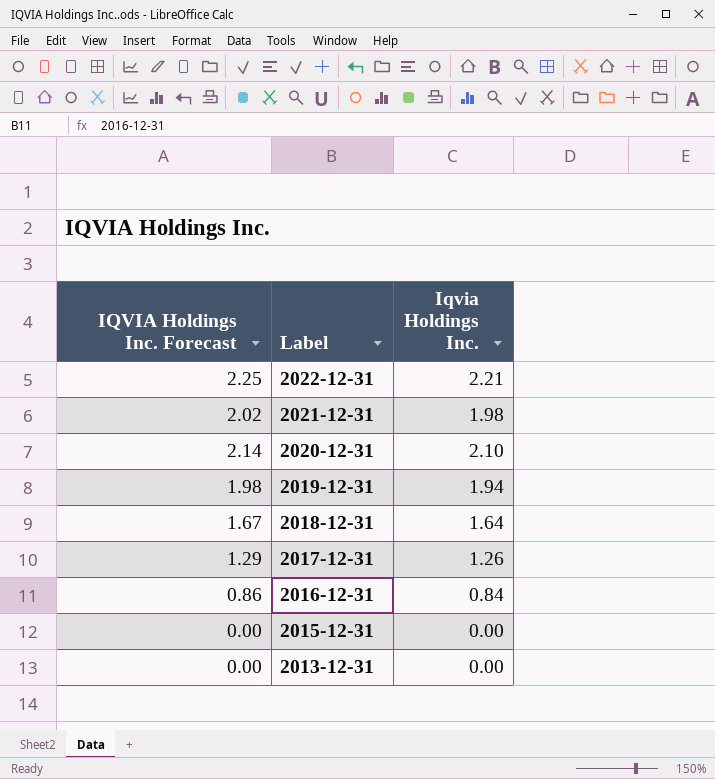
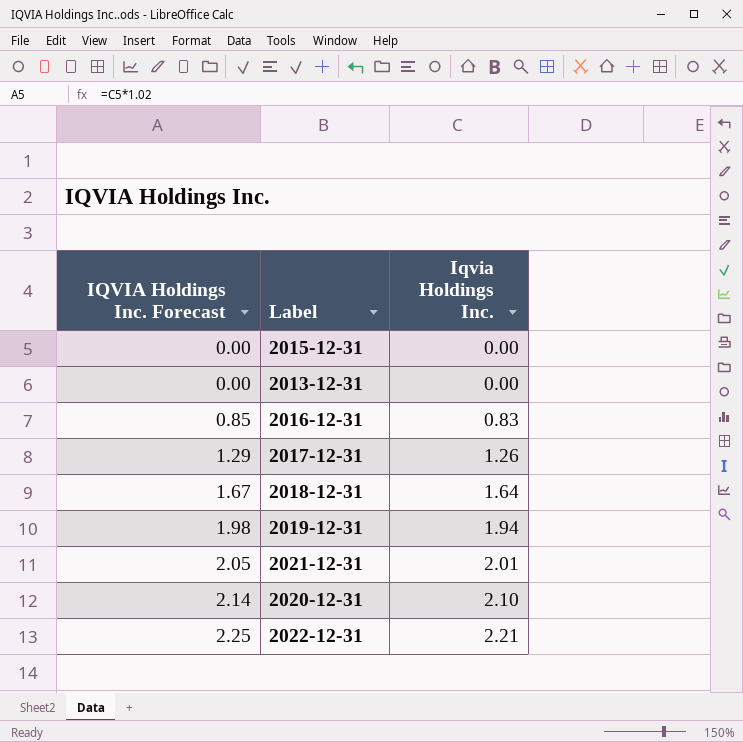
row order: Label descending -> IQVIA Holdings Inc. Forecast ascending
2016-12-31 | IQVIA Holdings Inc. Forecast: 0.86 -> 0.85
2016-12-31 | Iqvia Holdings Inc.: 0.84 -> 0.83
2021-12-31 | IQVIA Holdings Inc. Forecast: 2.02 -> 2.05
2021-12-31 | Iqvia Holdings Inc.: 1.98 -> 2.01

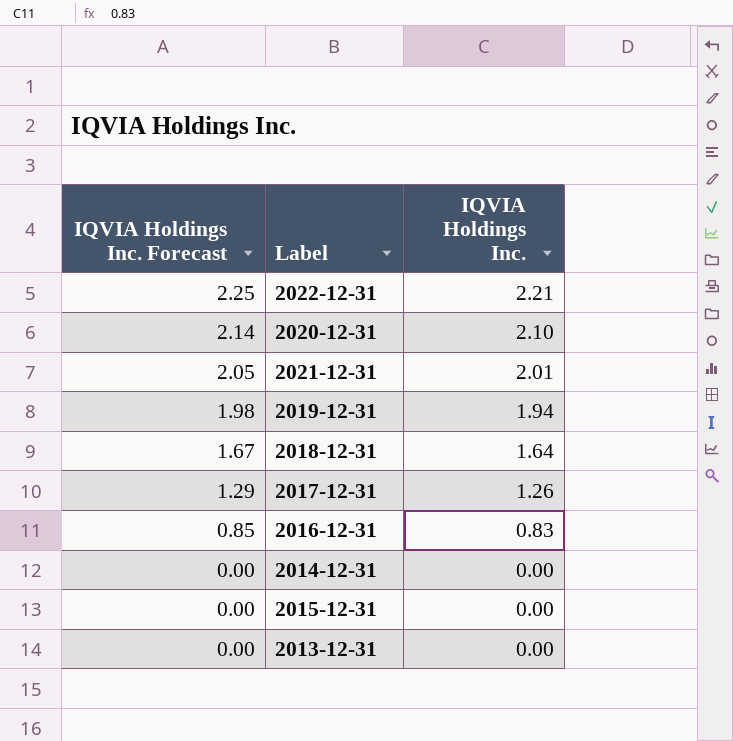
row order: IQVIA Holdings Inc. Forecast ascending -> IQVIA Holdings Inc. Forecast descending
column name: Iqvia Holdings Inc. -> IQVIA Holdings Inc.
row 2014-12-31: none -> 0.00 | 0.00

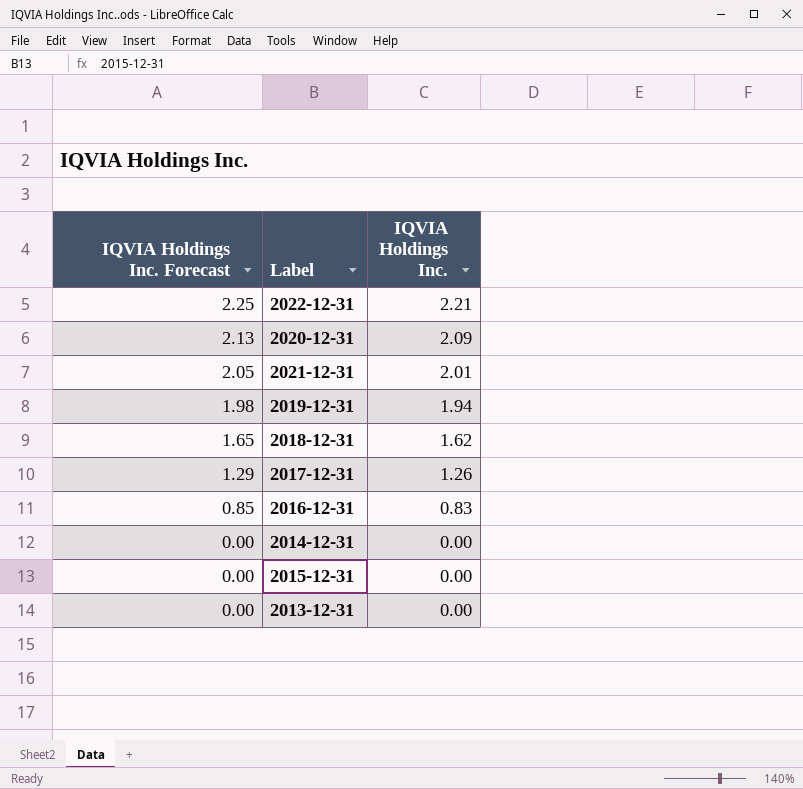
2020-12-31 | IQVIA Holdings Inc. Forecast: 2.14 -> 2.13
2020-12-31 | IQVIA Holdings Inc.: 2.10 -> 2.09
2018-12-31 | IQVIA Holdings Inc. Forecast: 1.67 -> 1.65
2018-12-31 | IQVIA Holdings Inc.: 1.64 -> 1.62

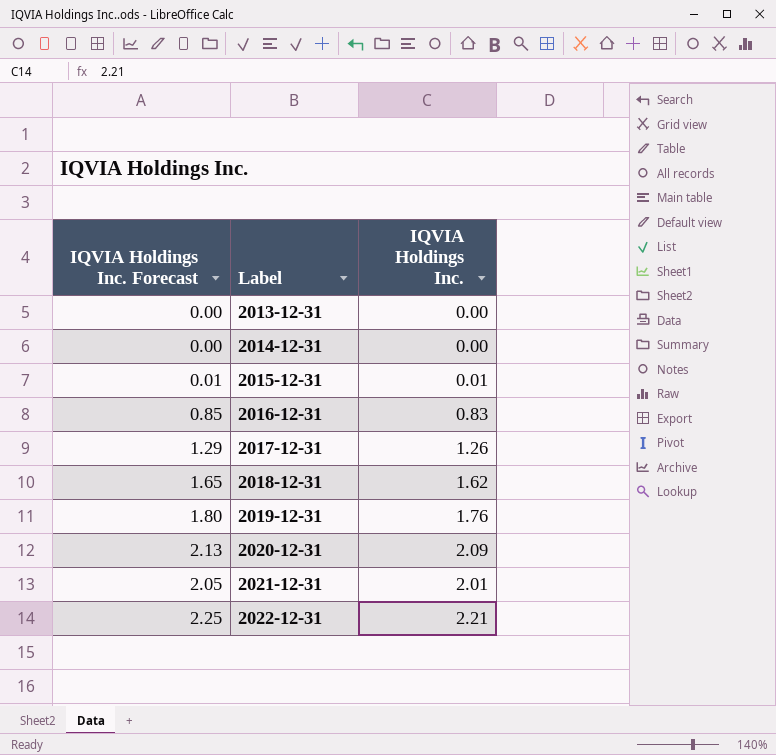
row order: IQVIA Holdings Inc. Forecast descending -> Label ascending
2015-12-31 | IQVIA Holdings Inc. Forecast: 0.00 -> 0.01
2015-12-31 | IQVIA Holdings Inc.: 0.00 -> 0.01
2019-12-31 | IQVIA Holdings Inc. Forecast: 1.98 -> 1.80
2019-12-31 | IQVIA Holdings Inc.: 1.94 -> 1.76

